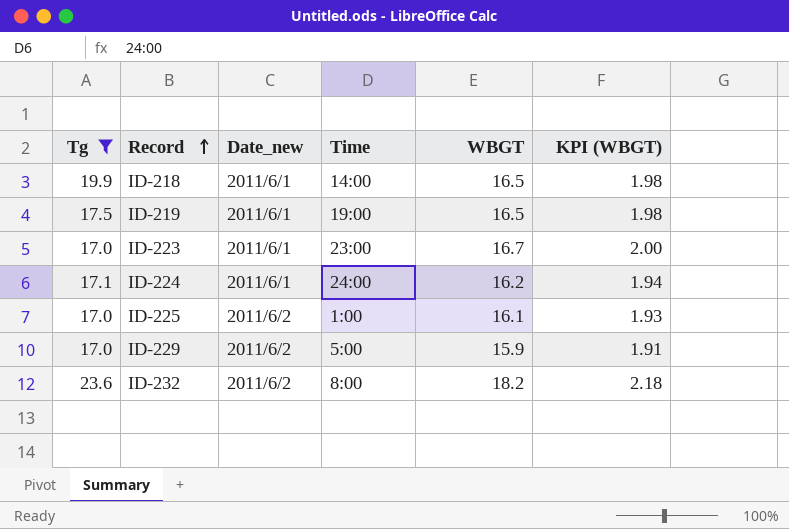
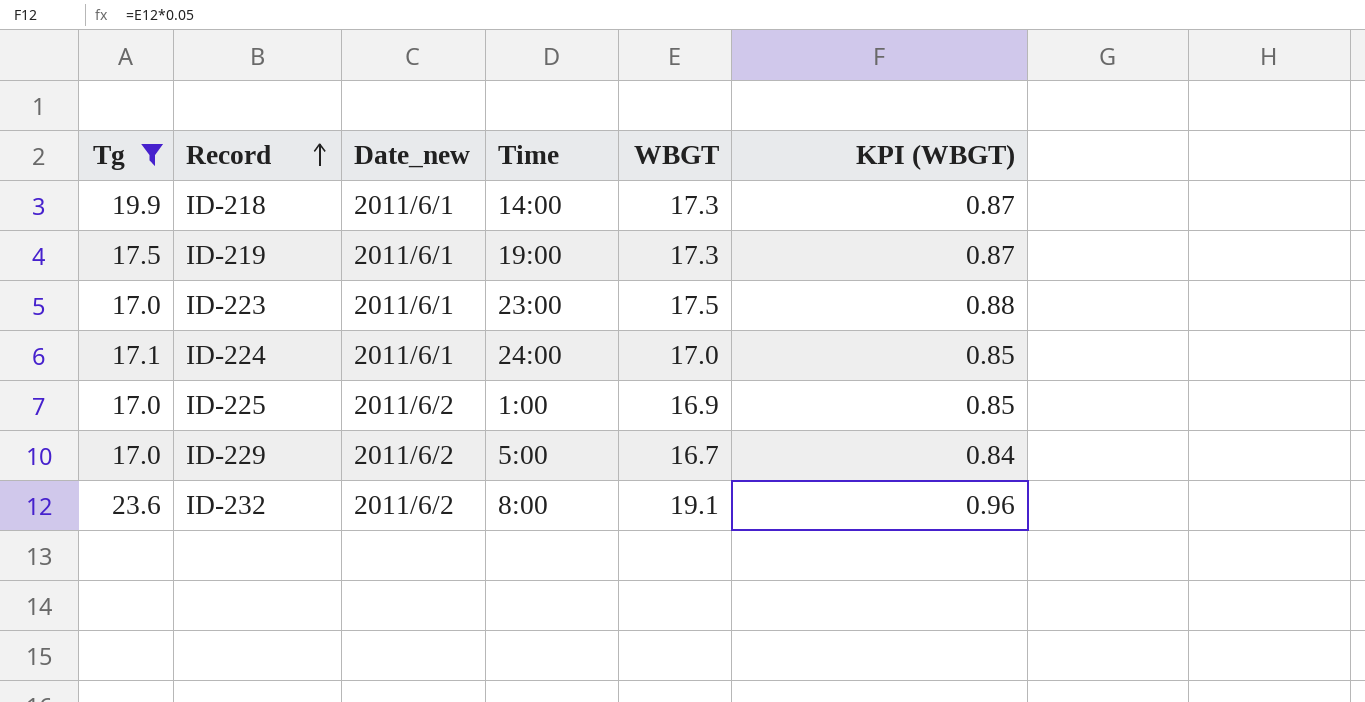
column KPI (WBGT) | formula: [WBGT] * 0.12 -> [WBGT] * 0.05
ID-218 | WBGT: 16.5 -> 17.3
ID-219 | WBGT: 16.5 -> 17.3
ID-223 | WBGT: 16.7 -> 17.5
ID-224 | WBGT: 16.2 -> 17.0
ID-225 | WBGT: 16.1 -> 16.9
ID-229 | WBGT: 15.9 -> 16.7
ID-232 | WBGT: 18.2 -> 19.1

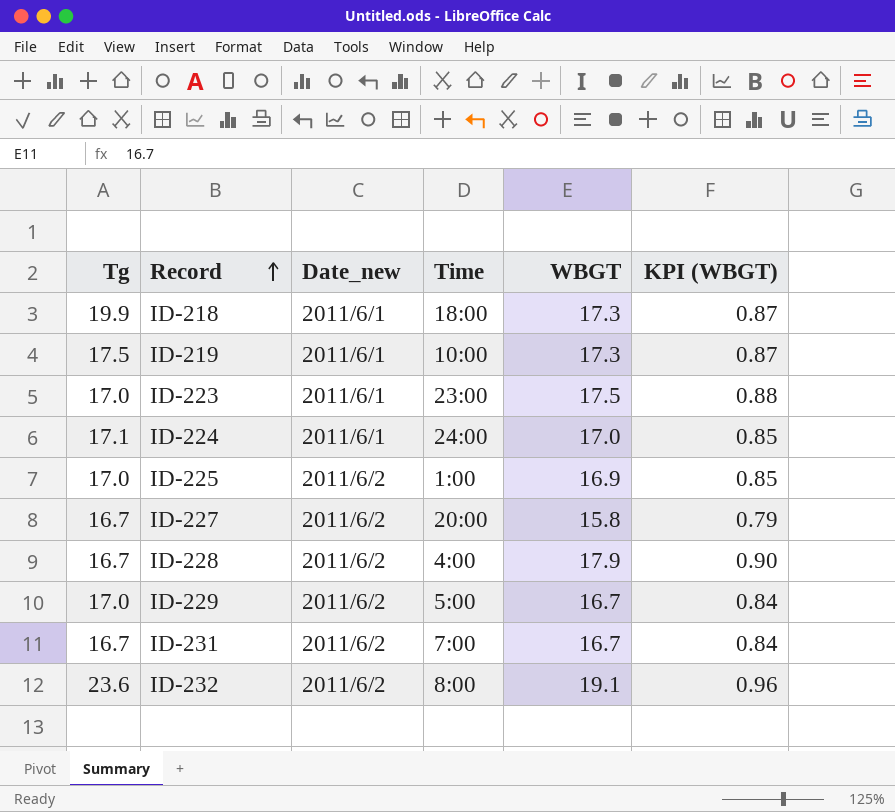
filter: Tg != 16.7 -> none
ID-218 | Time: 14:00 -> 18:00
ID-219 | Time: 19:00 -> 10:00

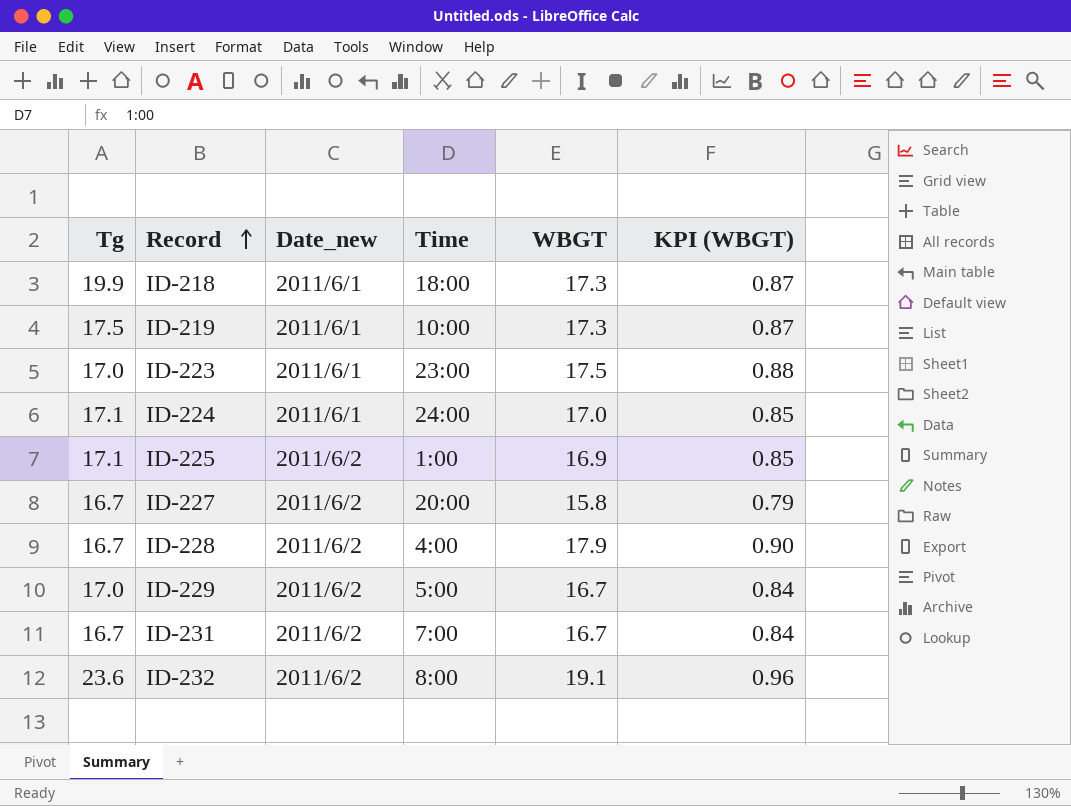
ID-225 | Tg: 17.0 -> 17.1

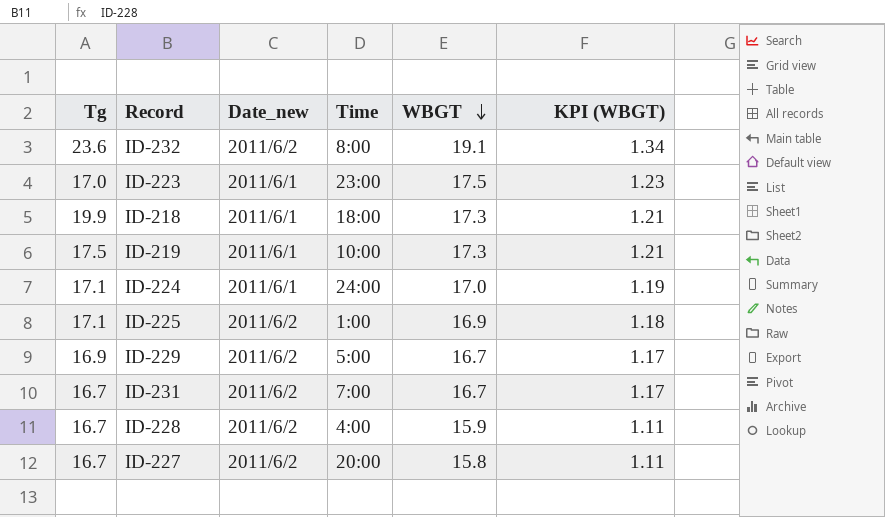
row order: Record ascending -> WBGT descending
column KPI (WBGT) | formula: [WBGT] * 0.05 -> [WBGT] * 0.07
ID-229 | Tg: 17.0 -> 16.9
ID-228 | WBGT: 17.9 -> 15.9

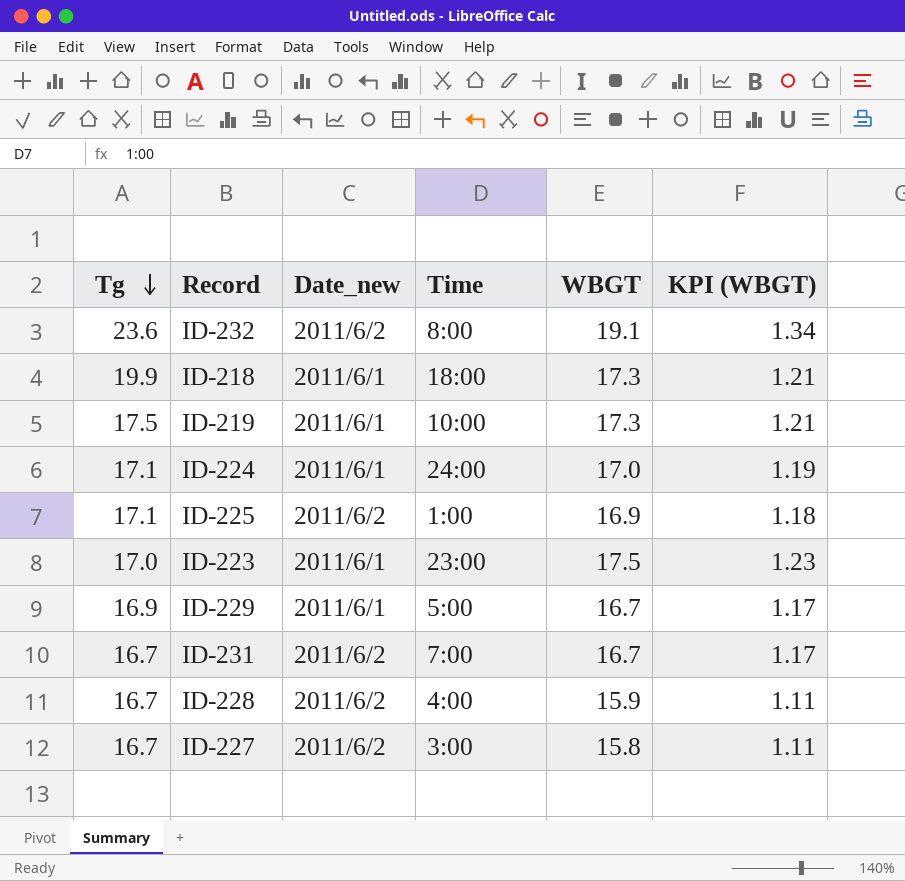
row order: WBGT descending -> Tg descending
ID-229 | Date_new: 2011/6/2 -> 2011/6/1
ID-227 | Time: 20:00 -> 3:00

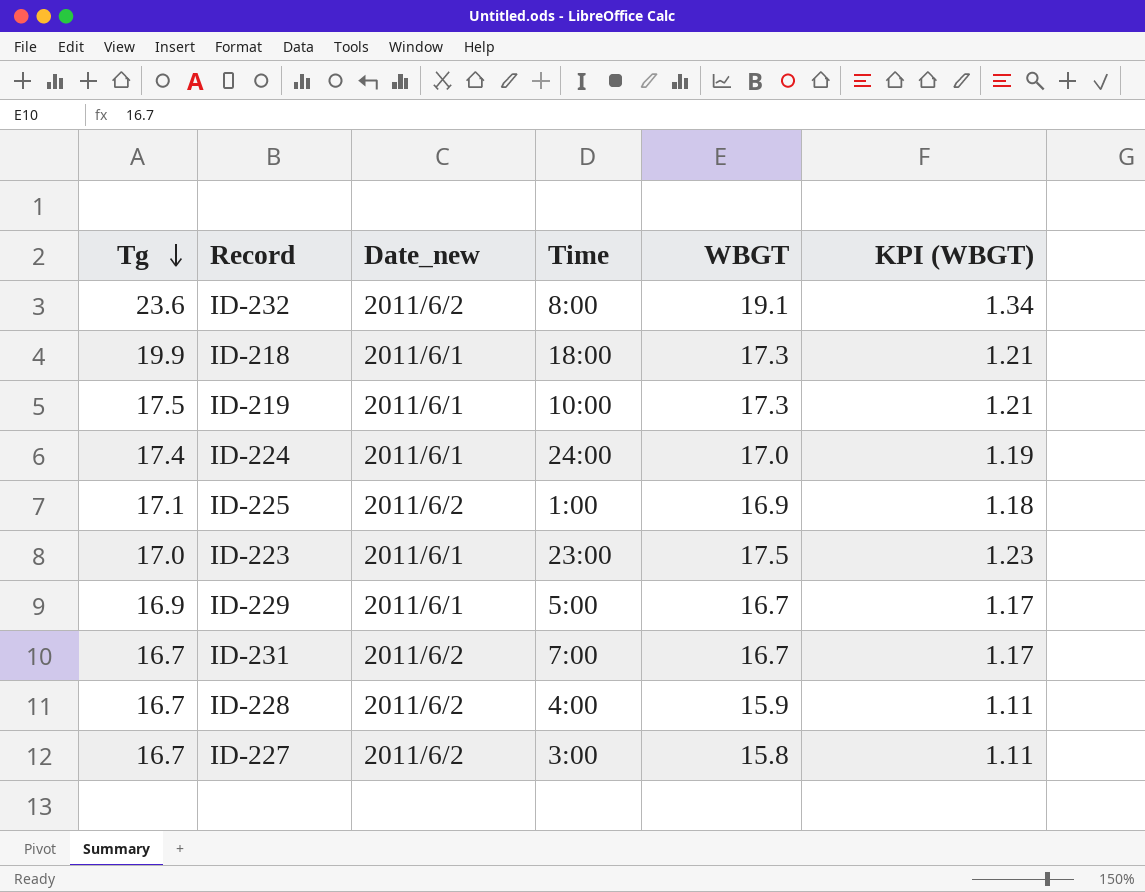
ID-224 | Tg: 17.1 -> 17.4

